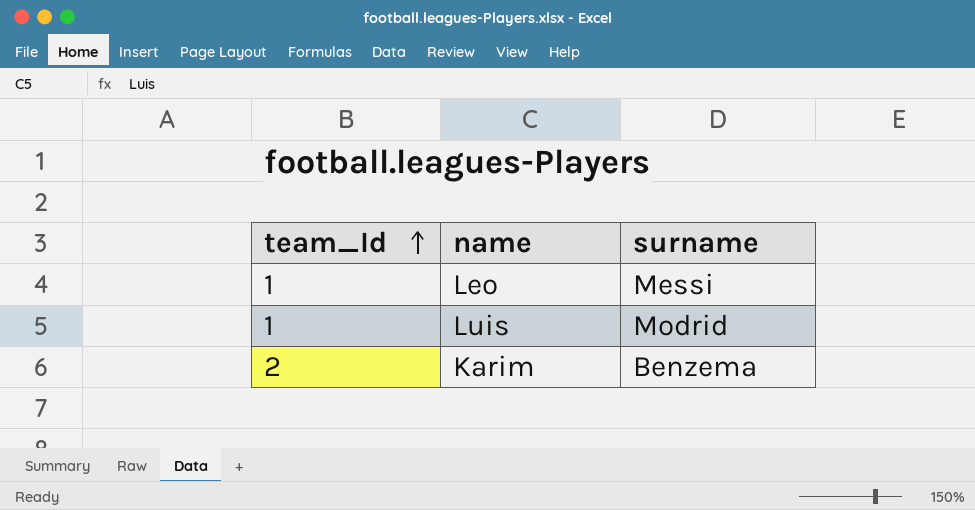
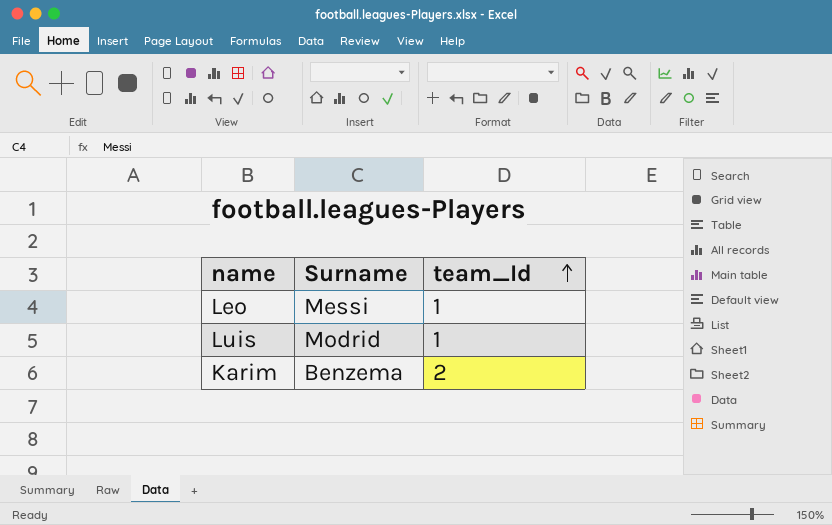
column name: surname -> Surname
column team_Id | position: 1 -> 3

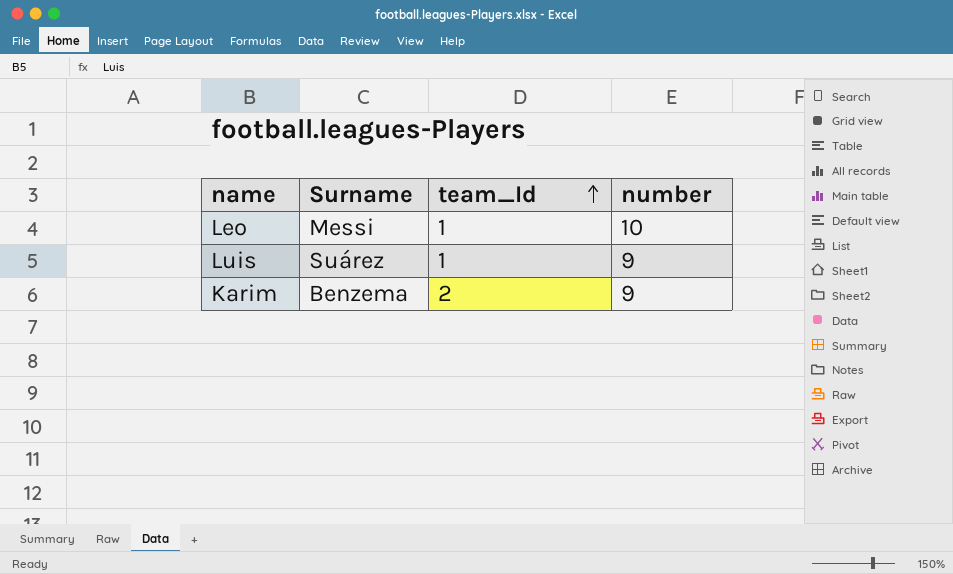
column number | position: none -> 4
Luis | Surname: Modrid -> Suárez

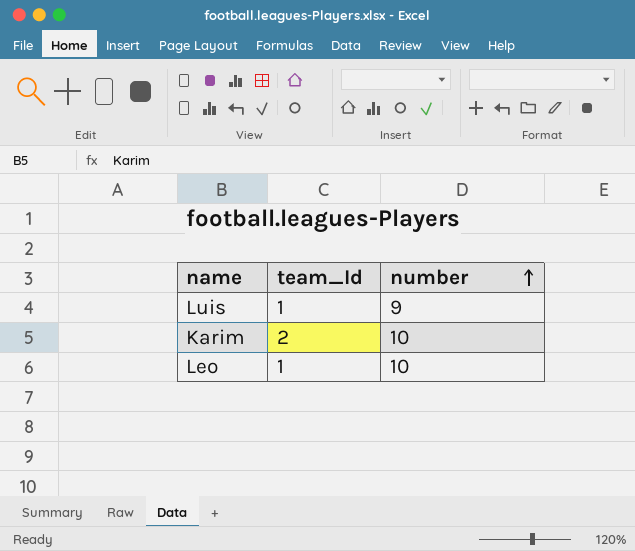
row order: team_Id ascending -> number ascending
column Surname | position: 2 -> none
Karim | number: 9 -> 10

